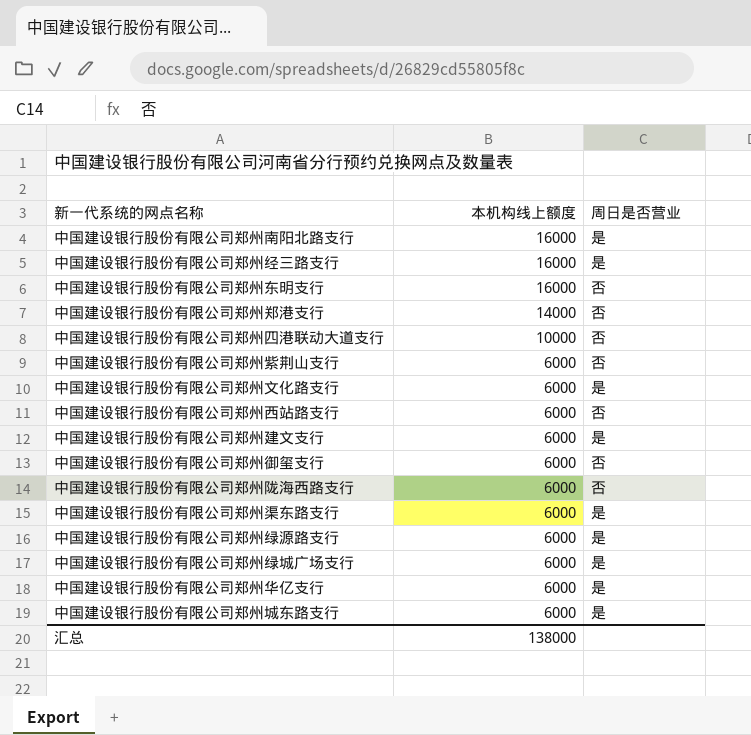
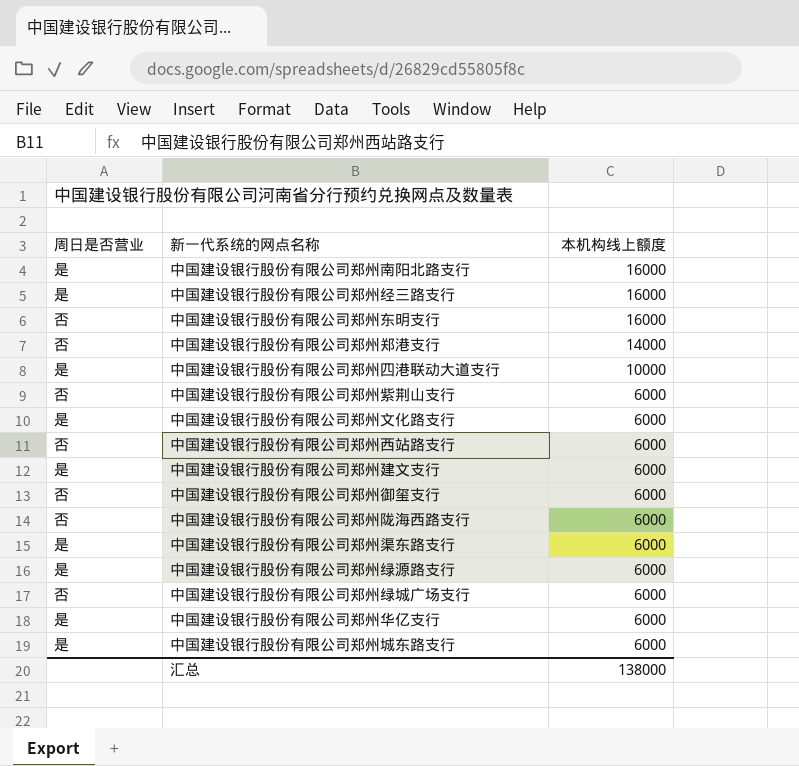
column 周日是否营业 | position: 3 -> 1
中国建设银行股份有限公司郑州四港联动大道支行 | 周日是否营业: 否 -> 是
中国建设银行股份有限公司郑州绿城广场支行 | 周日是否营业: 是 -> 否

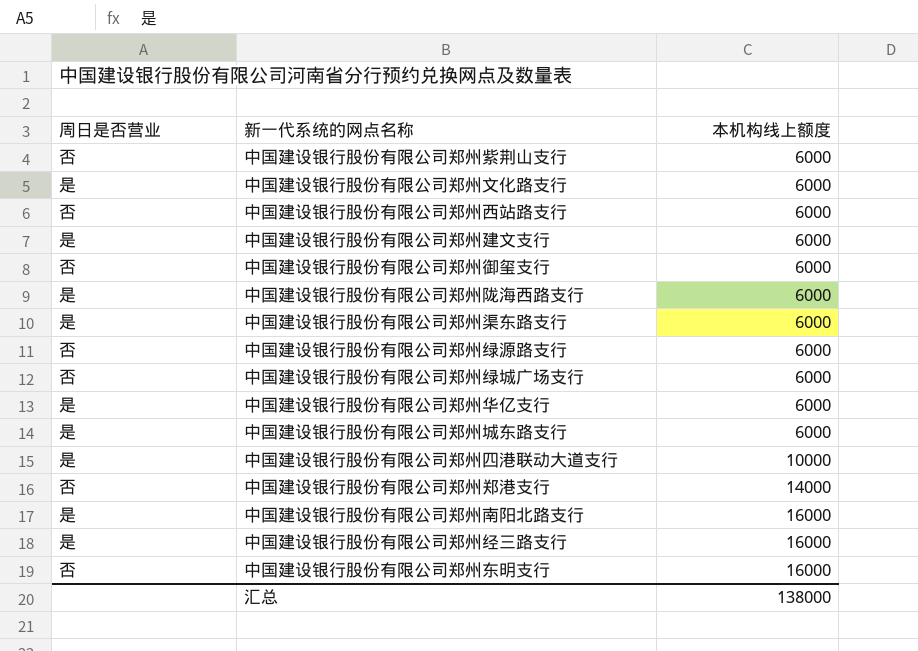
row order: 本机构线上额度 descending -> 本机构线上额度 ascending
中国建设银行股份有限公司郑州陇海西路支行 | 周日是否营业: 否 -> 是
中国建设银行股份有限公司郑州绿源路支行 | 周日是否营业: 是 -> 否

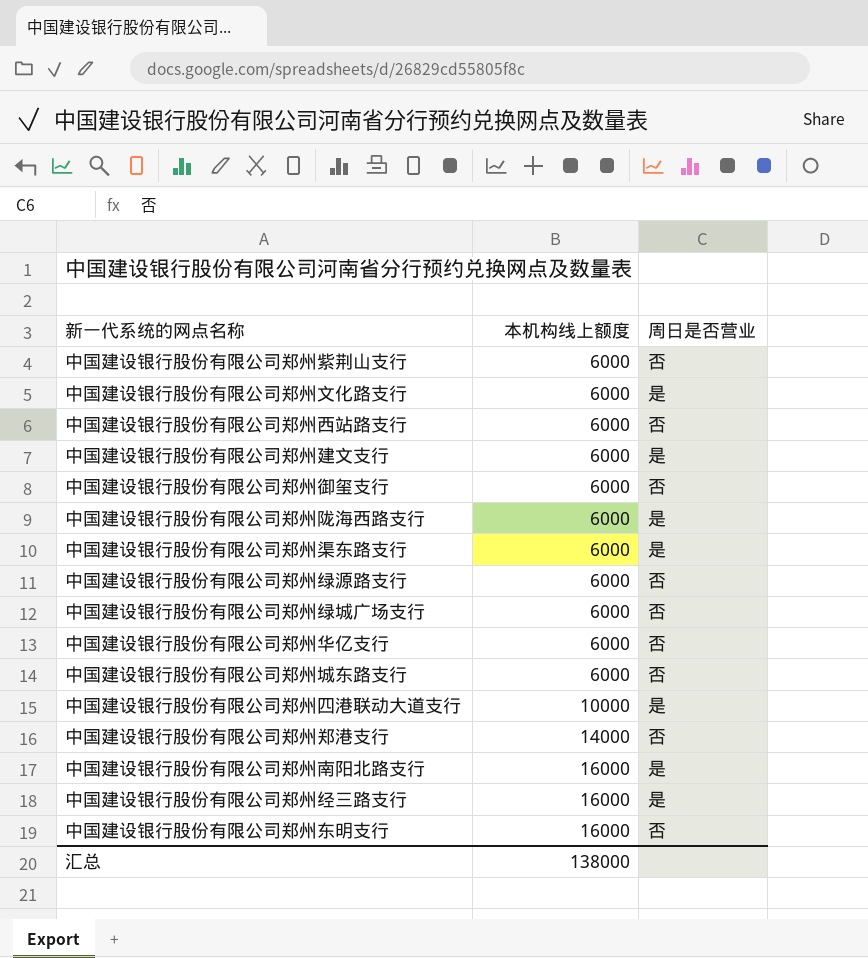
column 周日是否营业 | position: 1 -> 3
中国建设银行股份有限公司郑州华亿支行 | 周日是否营业: 是 -> 否
中国建设银行股份有限公司郑州城东路支行 | 周日是否营业: 是 -> 否

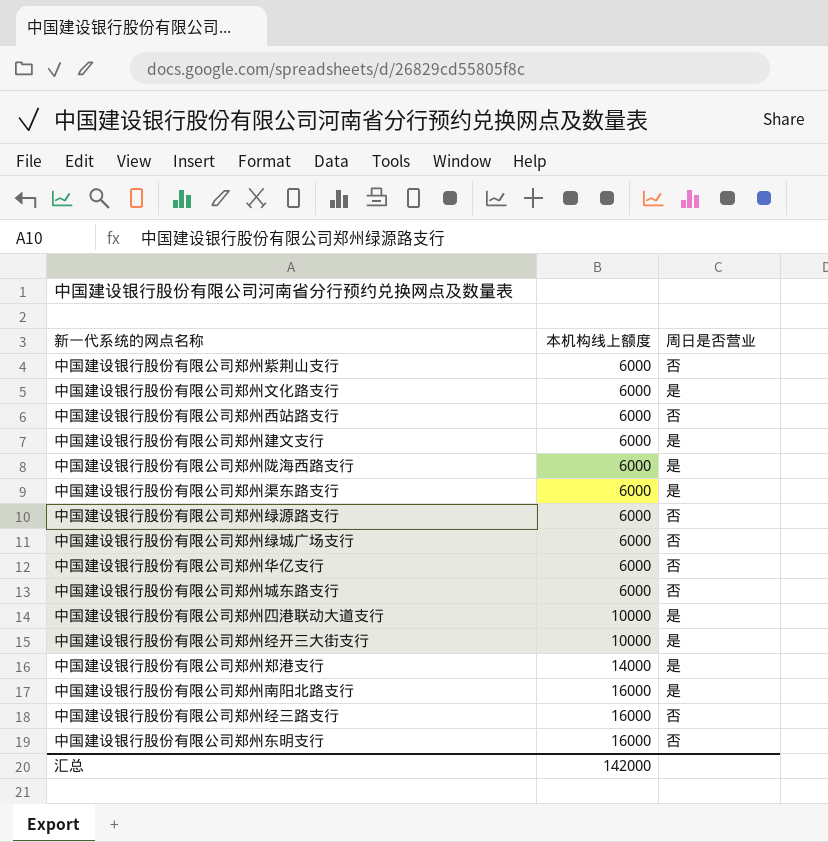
row 中国建设银行股份有限公司郑州御玺支行: 6000 | 否 -> none
row 中国建设银行股份有限公司郑州经开三大街支行: none -> 10000 | 是
中国建设银行股份有限公司郑州郑港支行 | 周日是否营业: 否 -> 是
中国建设银行股份有限公司郑州经三路支行 | 周日是否营业: 是 -> 否
汇总 | 本机构线上额度: 138000 -> 142000

